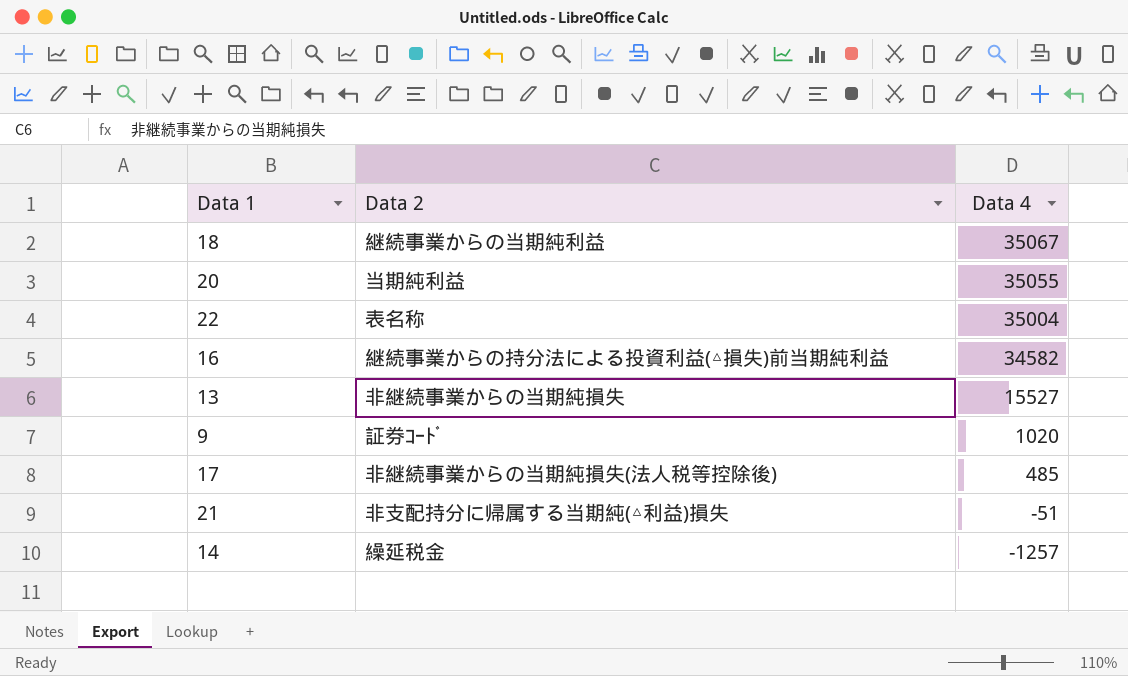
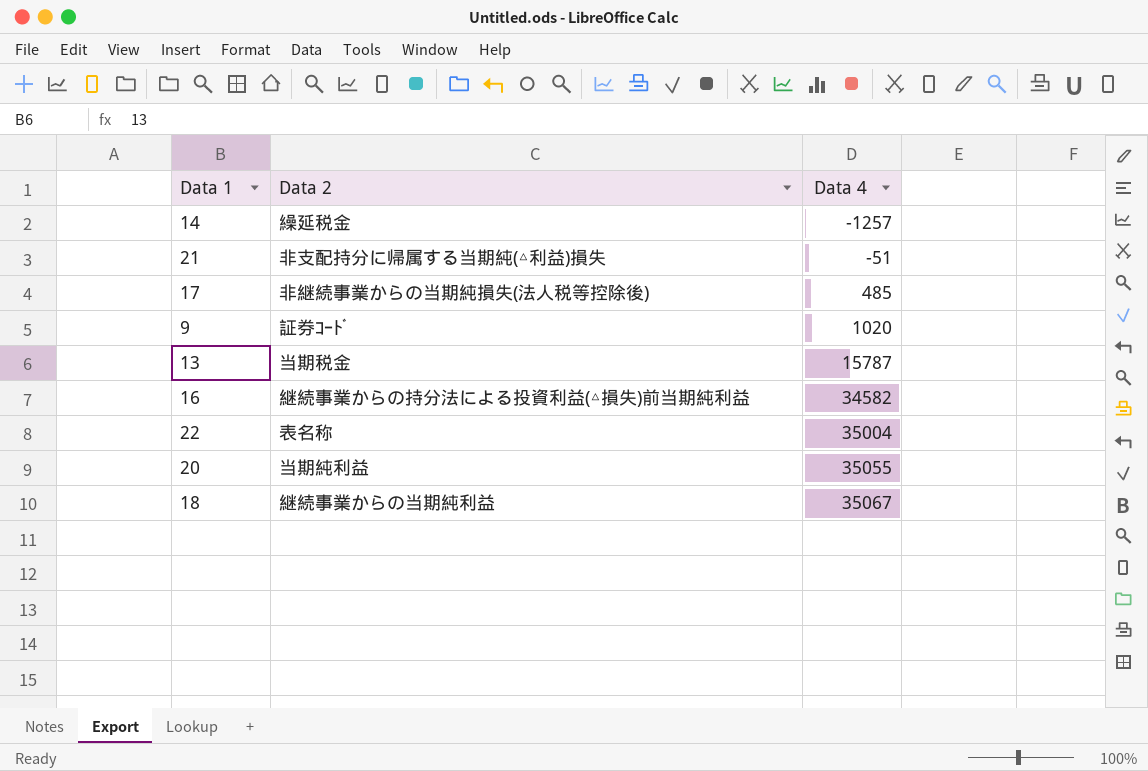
row order: Data 4 descending -> Data 4 ascending
13 | Data 2: 非継続事業からの当期純損失 -> 当期税金
13 | Data 4: 15527 -> 15787

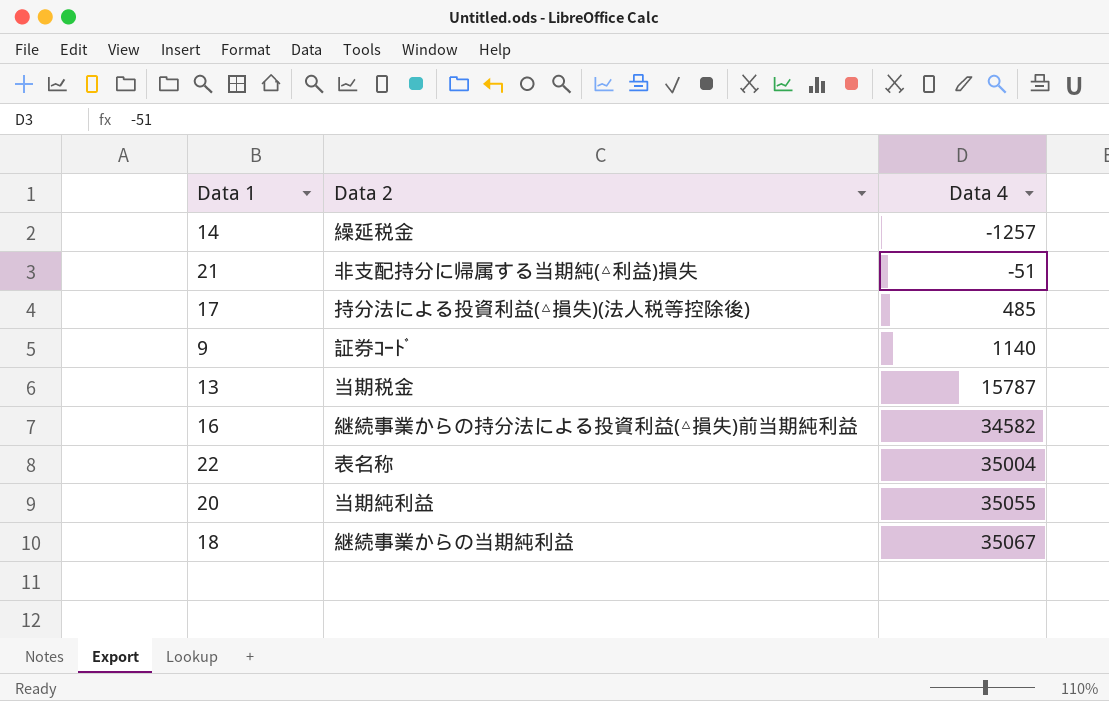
17 | Data 2: 非継続事業からの当期純損失(法人税等控除後) -> 持分法による投資利益(△損失)(法人税等控除後)
9 | Data 4: 1020 -> 1140

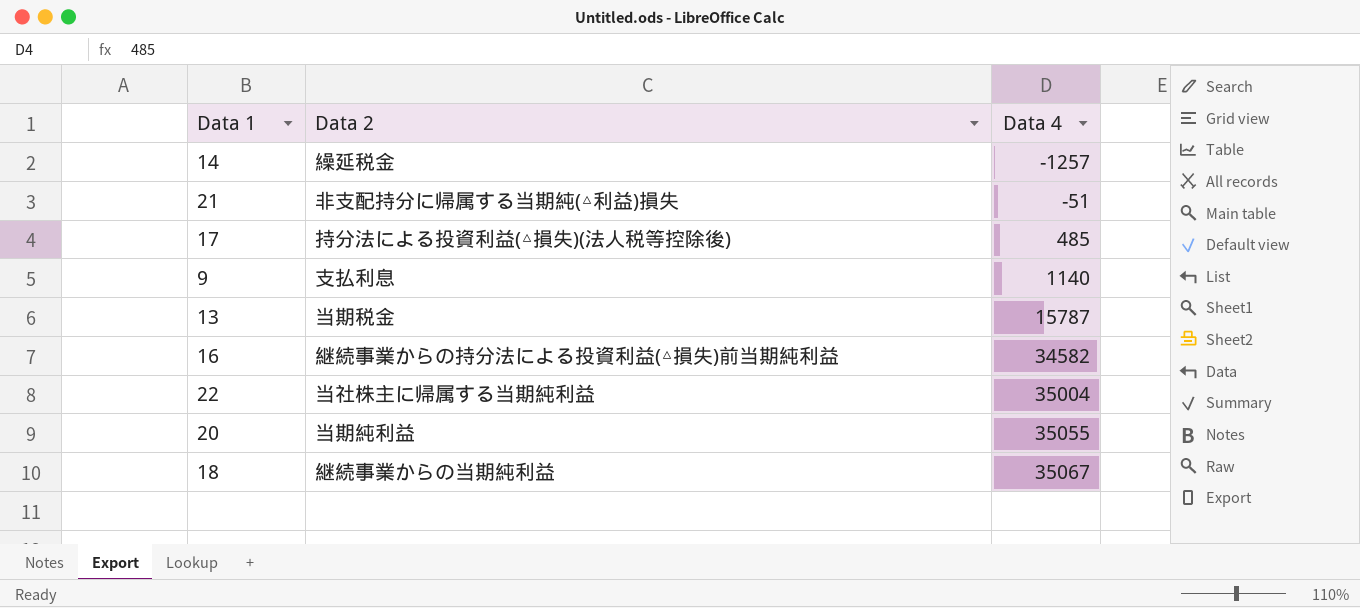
9 | Data 2: 証券ｺｰﾄﾞ -> 支払利息
22 | Data 2: 表名称 -> 当社株主に帰属する当期純利益

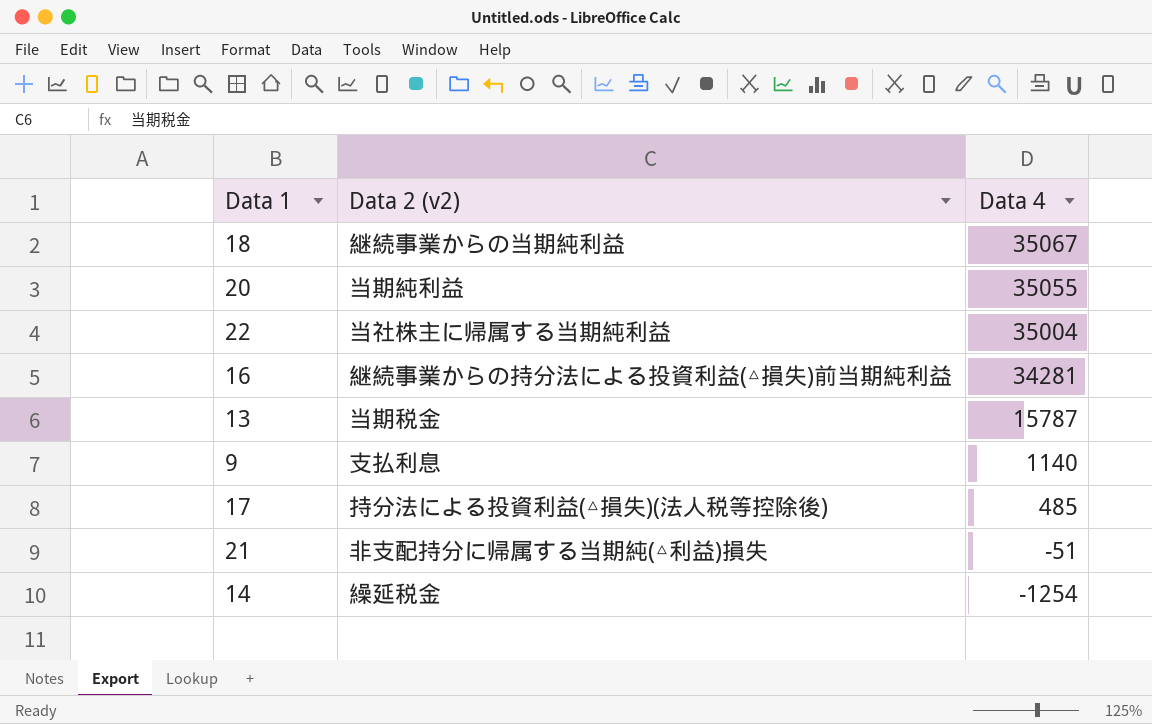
row order: Data 4 ascending -> Data 4 descending
column name: Data 2 -> Data 2 (v2)
16 | Data 4: 34582 -> 34281
14 | Data 4: -1257 -> -1254

